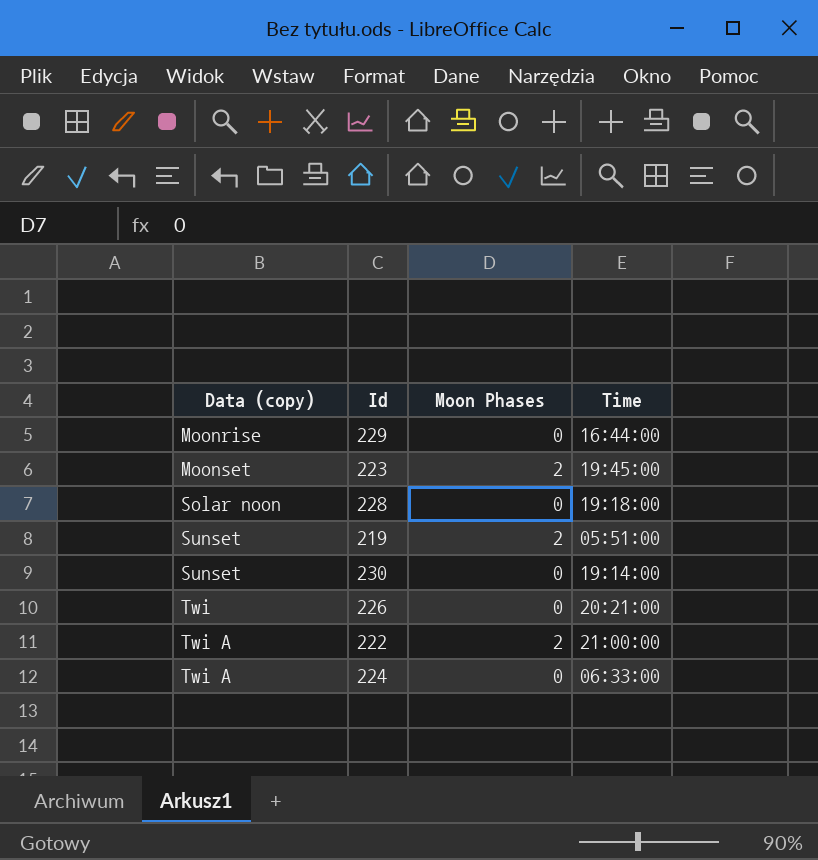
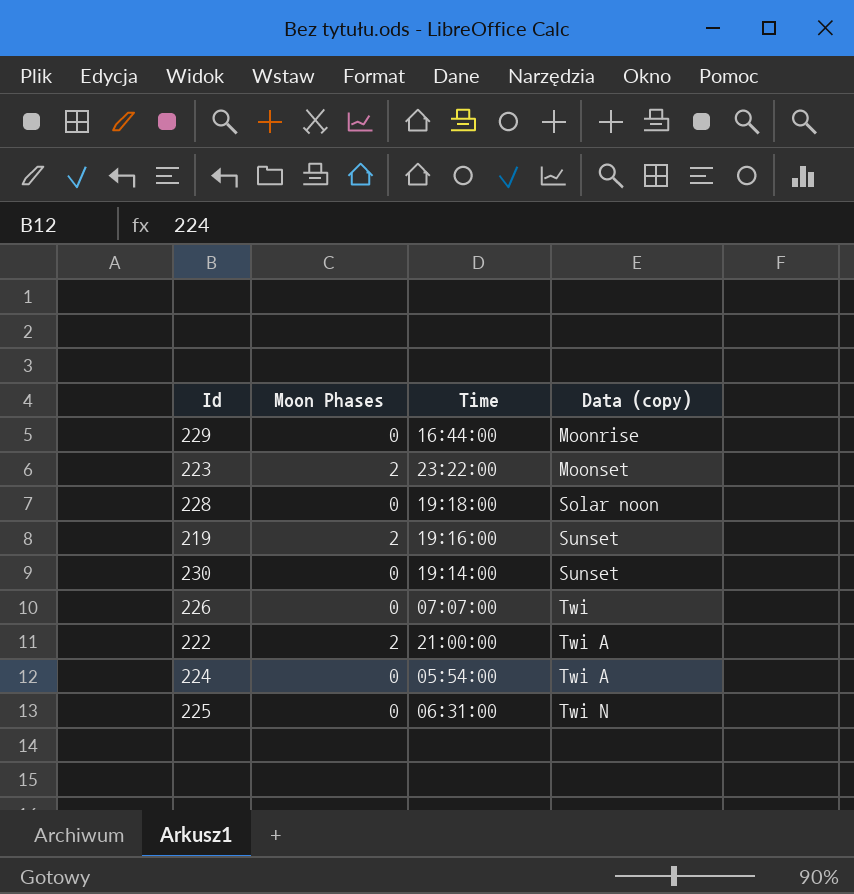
column Data (copy) | position: 1 -> 4
223 | Time: 19:45:00 -> 23:22:00
219 | Time: 05:51:00 -> 19:16:00
226 | Time: 20:21:00 -> 07:07:00
224 | Time: 06:33:00 -> 05:54:00
row 225: none -> 0 | 06:31:00 | Twi N

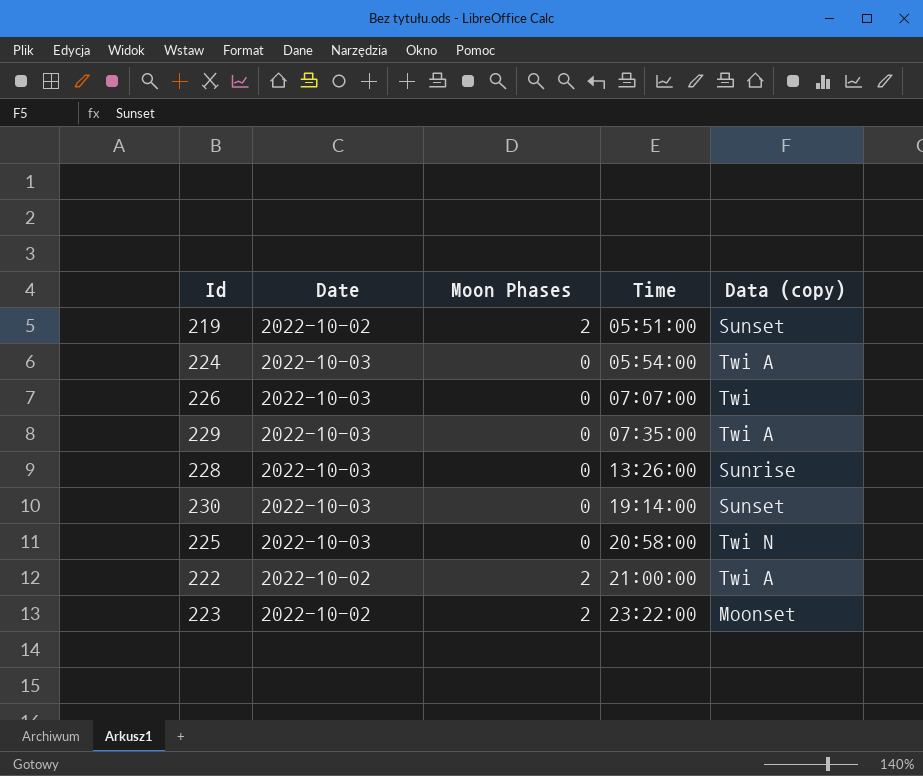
row order: Data (copy) ascending -> Time ascending
column Date | position: none -> 2
219 | Time: 19:16:00 -> 05:51:00
229 | Time: 16:44:00 -> 07:35:00
229 | Data (copy): Moonrise -> Twi A
228 | Time: 19:18:00 -> 13:26:00
228 | Data (copy): Solar noon -> Sunrise
225 | Time: 06:31:00 -> 20:58:00

